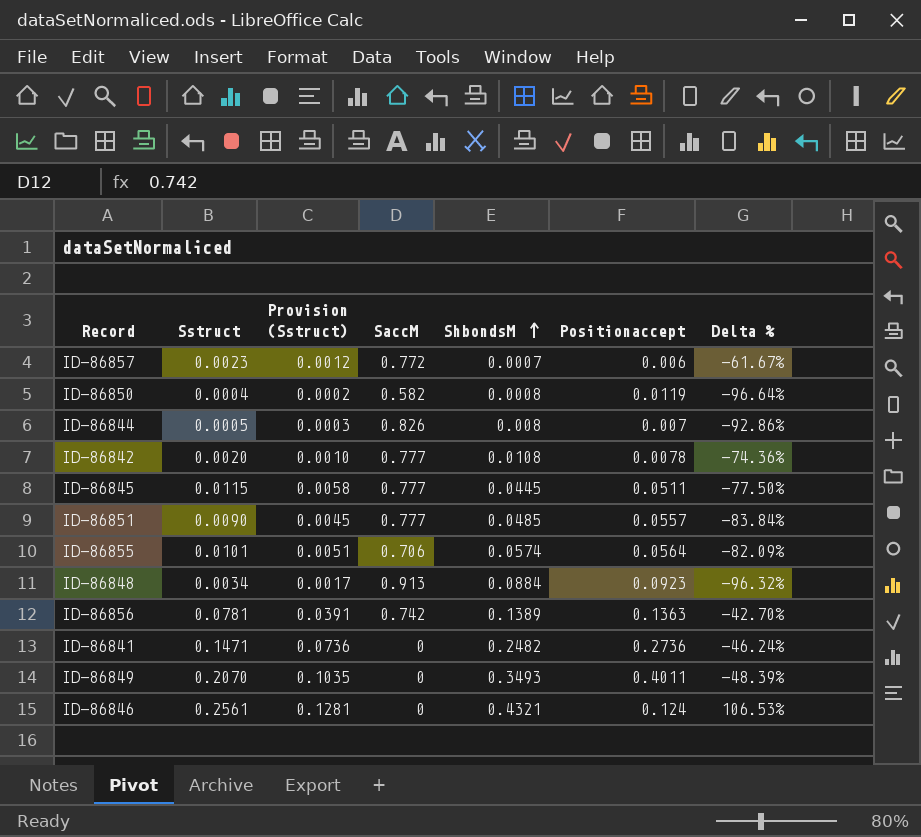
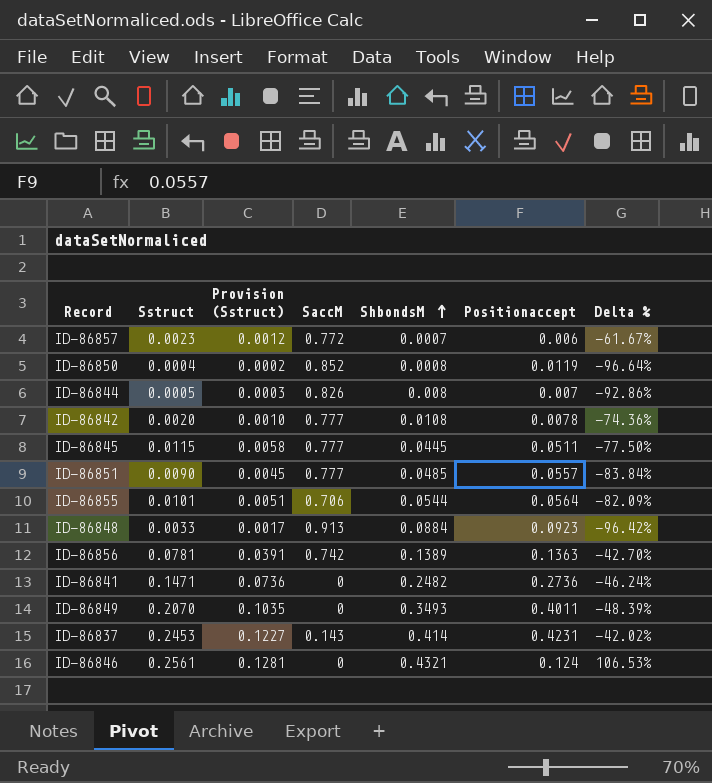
ID-86850 | SaccM: 0.582 -> 0.852
ID-86855 | ShbondsM: 0.0574 -> 0.0544
ID-86848 | Sstruct: 0.0034 -> 0.0033
ID-86848 | Delta %: -96.32% -> -96.42%
row ID-86837: none -> 0.2453 | 0.1227 | 0.143 | 0.414 | 0.4231 | -42.02%

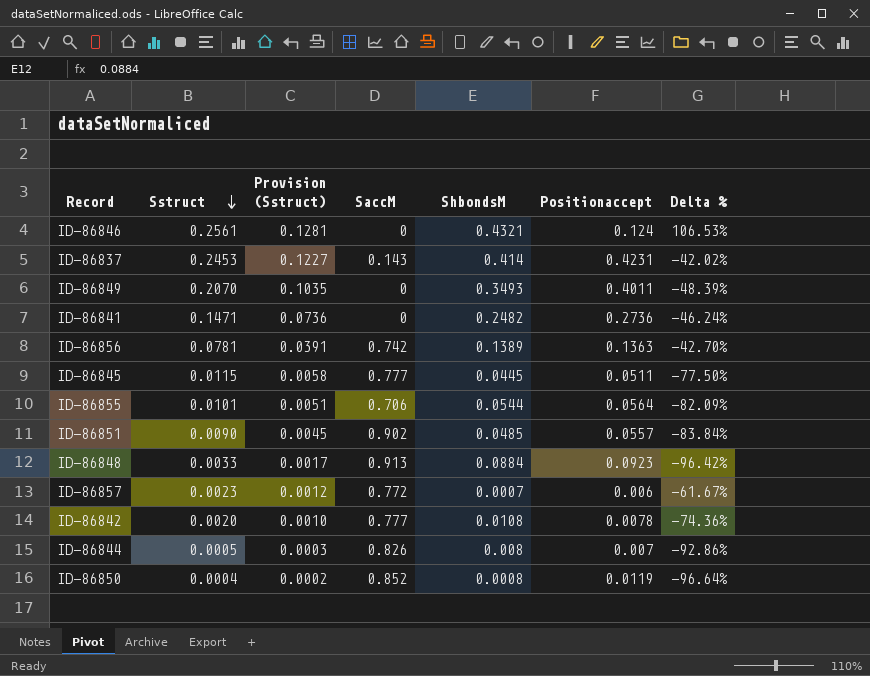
row order: ShbondsM ascending -> Sstruct descending
ID-86851 | SaccM: 0.777 -> 0.902

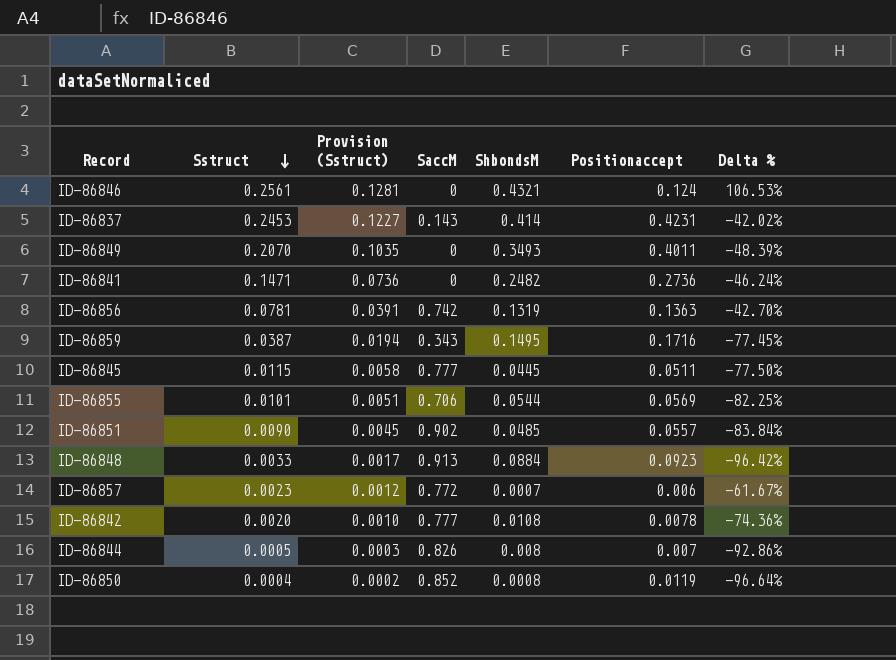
ID-86856 | ShbondsM: 0.1389 -> 0.1319
row ID-86859: none -> 0.0387 | 0.0194 | 0.343 | 0.1495 | 0.1716 | -77.45%
ID-86855 | Positionaccept: 0.0564 -> 0.0569
ID-86855 | Delta %: -82.09% -> -82.25%

